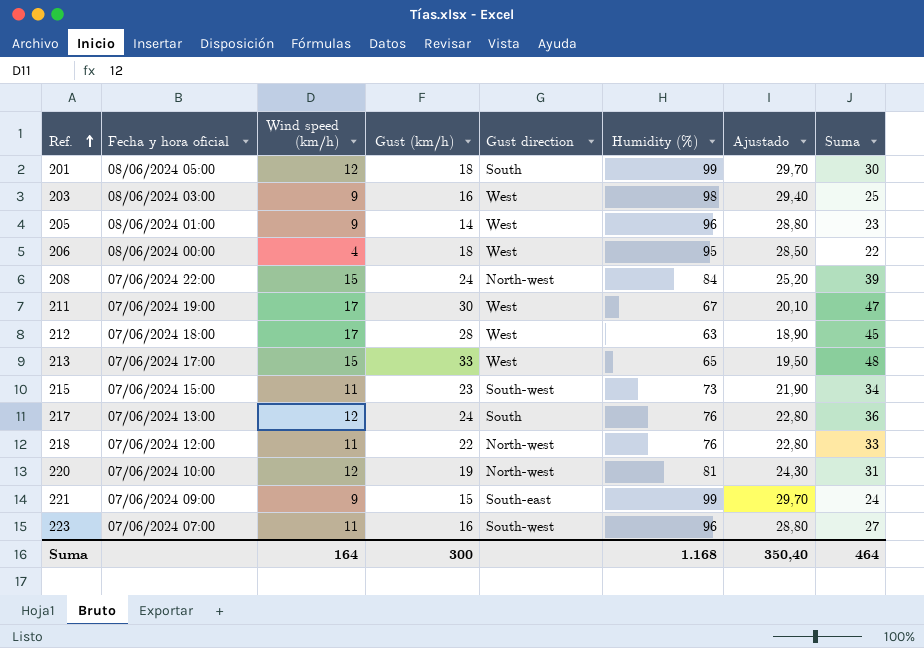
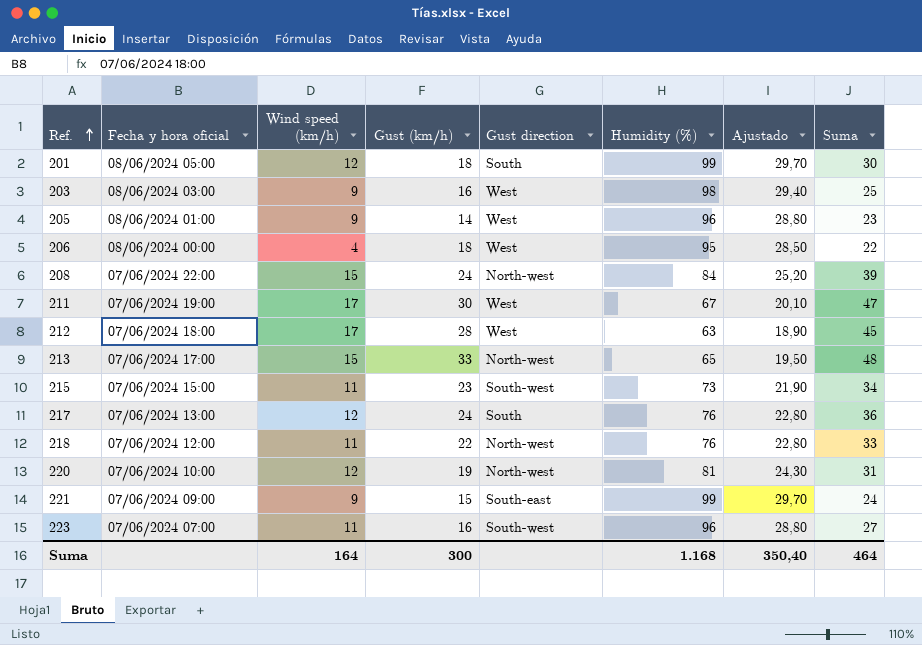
213 | Gust direction: West -> North-west

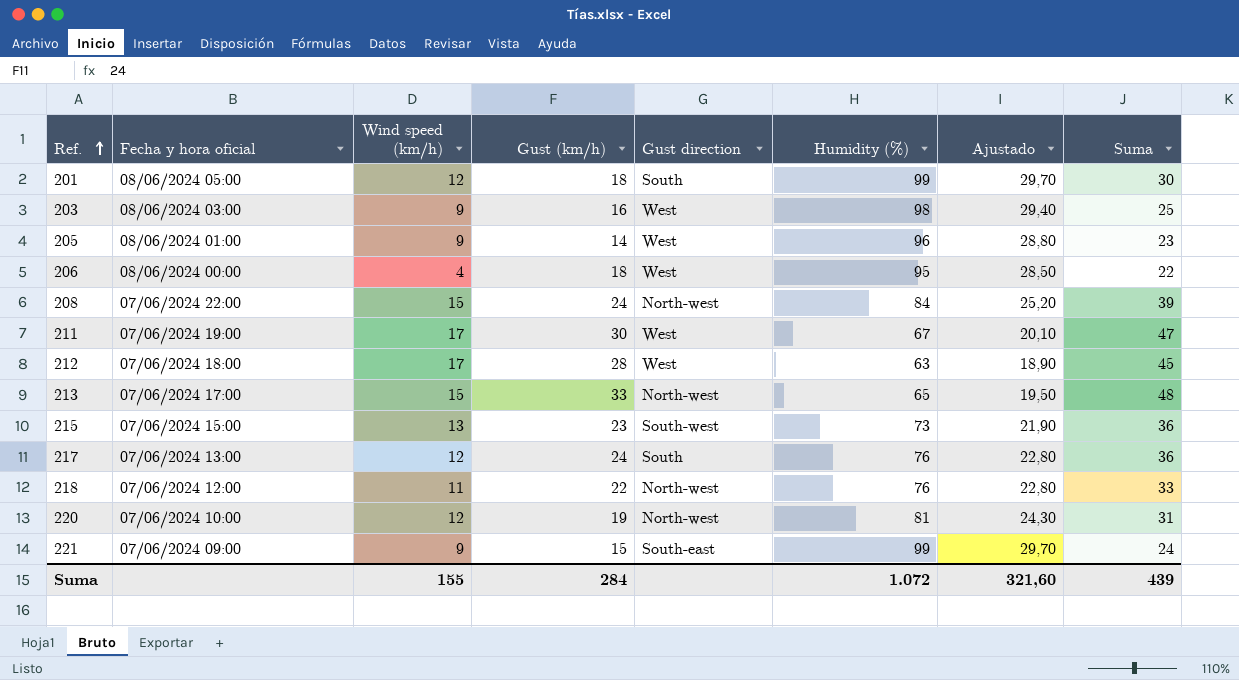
row 223: 07/06/2024 07:00 | 11 | 16 | South-west | 96 | 28,80 | 27 -> none
215 | Wind speed (km/h): 11 -> 13
215 | Suma: 34 -> 36
Suma | Wind speed (km/h): 164 -> 155
Suma | Gust (km/h): 300 -> 284
Suma | Humidity (%): 1.168 -> 1.072
Suma | Ajustado: 350,40 -> 321,60
Suma | Suma: 464 -> 439

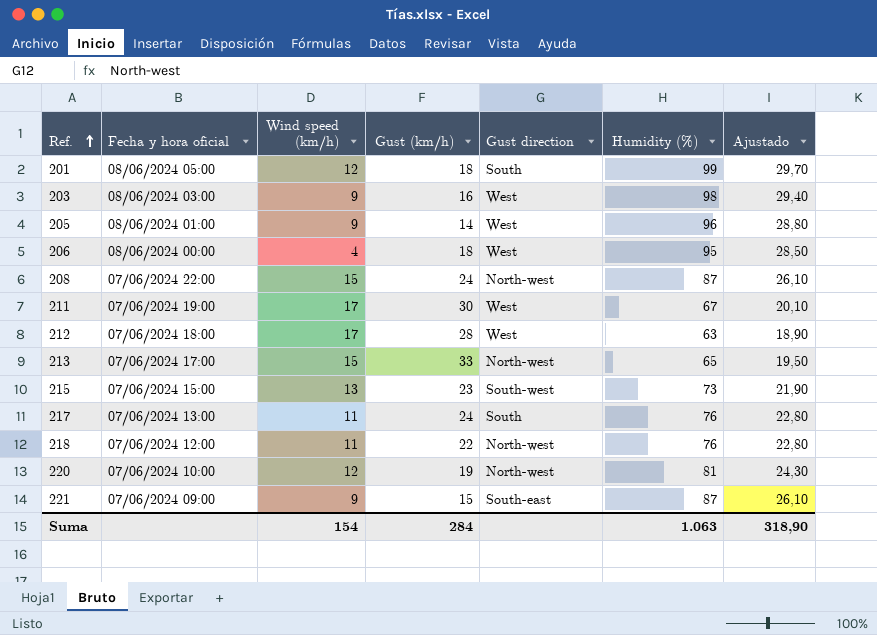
column Suma | formula: [Wind speed (km/h)] + [Gust (km/h)] -> none
208 | Humidity (%): 84 -> 87
208 | Ajustado: 25,20 -> 26,10
217 | Wind speed (km/h): 12 -> 11
221 | Humidity (%): 99 -> 87
221 | Ajustado: 29,70 -> 26,10
Suma | Wind speed (km/h): 155 -> 154
Suma | Humidity (%): 1.072 -> 1.063
Suma | Ajustado: 321,60 -> 318,90

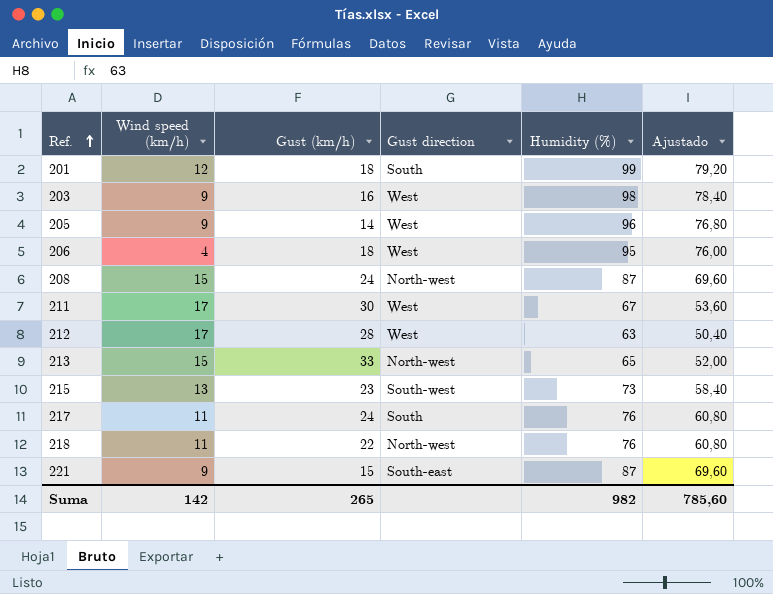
column Fecha y hora oficial | position: 2 -> none
column Ajustado | formula: [Humidity (%)] * 0,3 -> [Humidity (%)] * 0,8
row 220: 07/06/2024 10:00 | 12 | 19 | North-west | 81 | 24,30 -> none
Suma | Wind speed (km/h): 154 -> 142
Suma | Gust (km/h): 284 -> 265
Suma | Humidity (%): 1.063 -> 982
Suma | Ajustado: 318,90 -> 785,60

